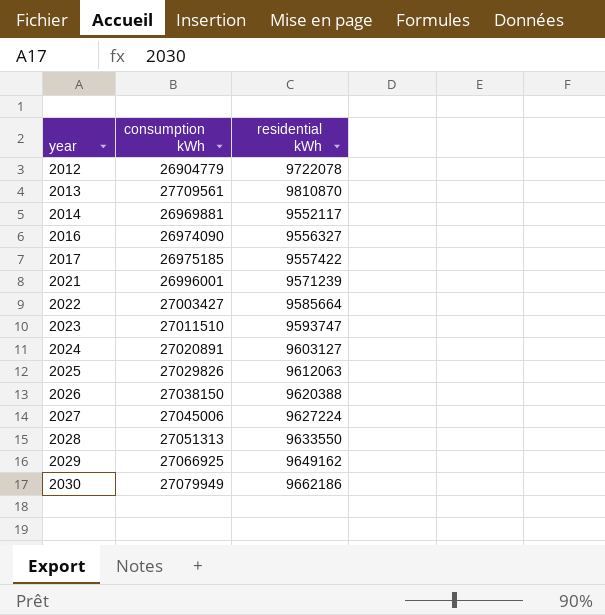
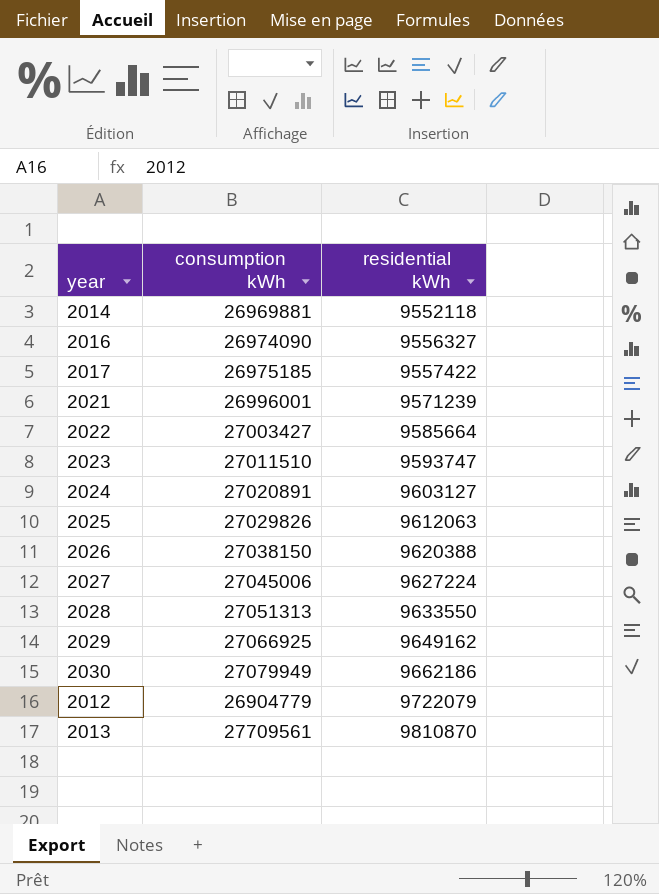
row order: year ascending -> residential kWh ascending
2014 | residential kWh: 9552117 -> 9552118
2012 | residential kWh: 9722078 -> 9722079

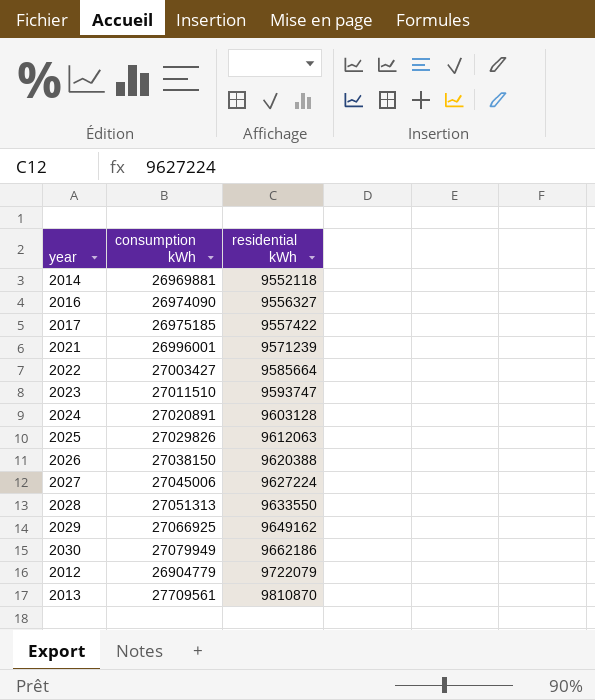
2024 | residential kWh: 9603127 -> 9603128

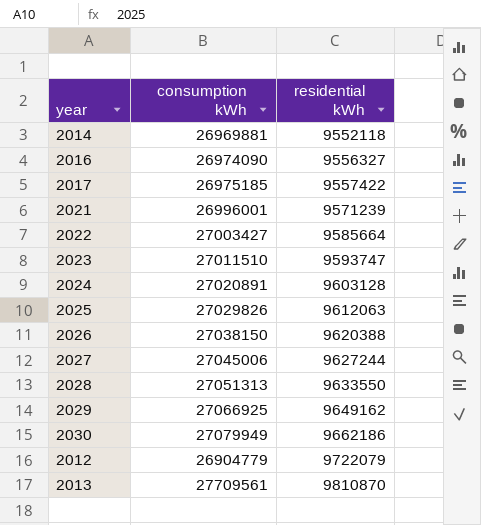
2027 | residential kWh: 9627224 -> 9627244

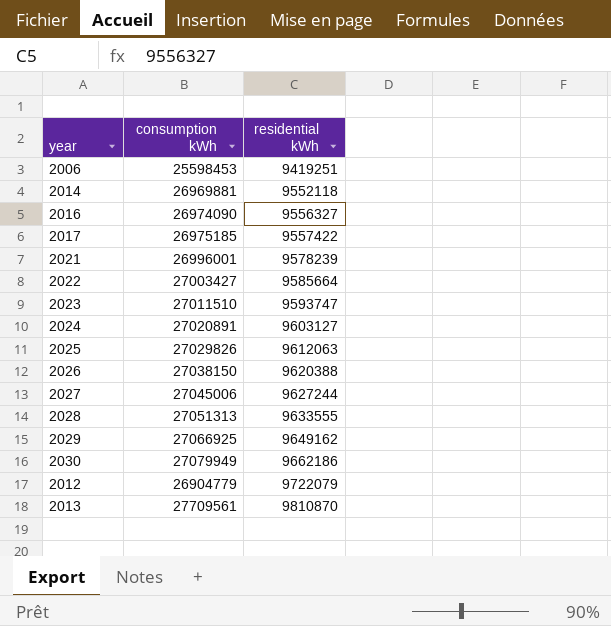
row 2006: none -> 25598453 | 9419251
2021 | residential kWh: 9571239 -> 9578239
2024 | residential kWh: 9603128 -> 9603127
2028 | residential kWh: 9633550 -> 9633555

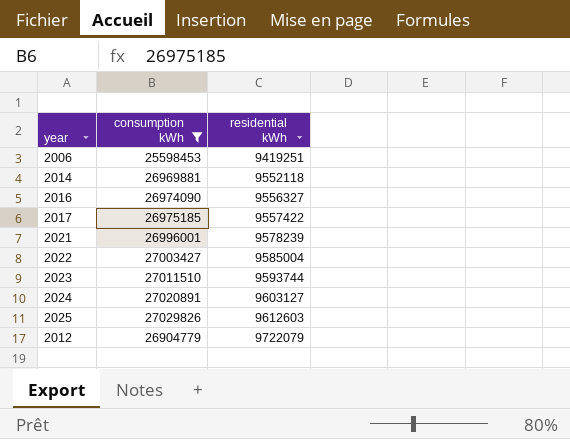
filter: none -> consumption kWh <= 27029826
2022 | residential kWh: 9585664 -> 9585004
2023 | residential kWh: 9593747 -> 9593744
2025 | residential kWh: 9612063 -> 9612603

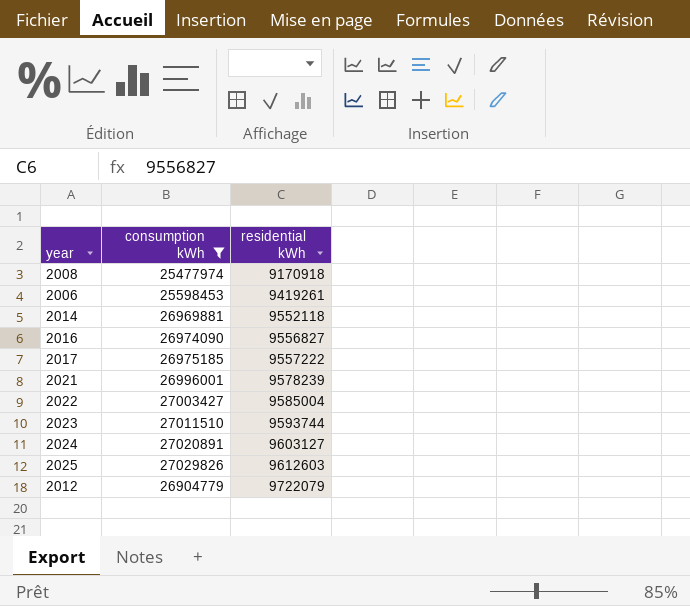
row 2008: none -> 25477974 | 9170918
2006 | residential kWh: 9419251 -> 9419261
2016 | residential kWh: 9556327 -> 9556827
2017 | residential kWh: 9557422 -> 9557222

